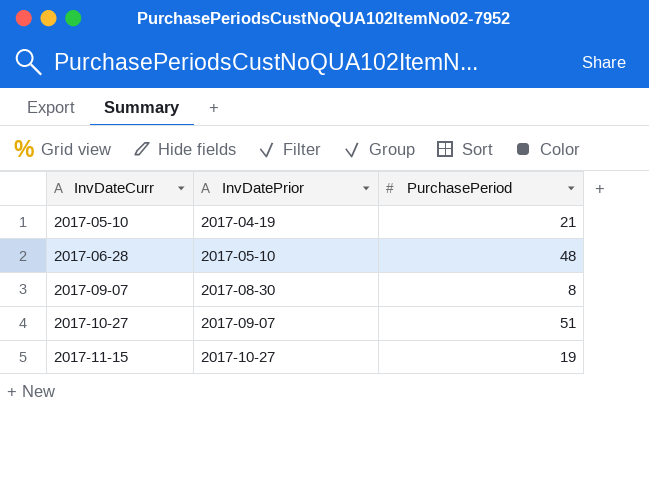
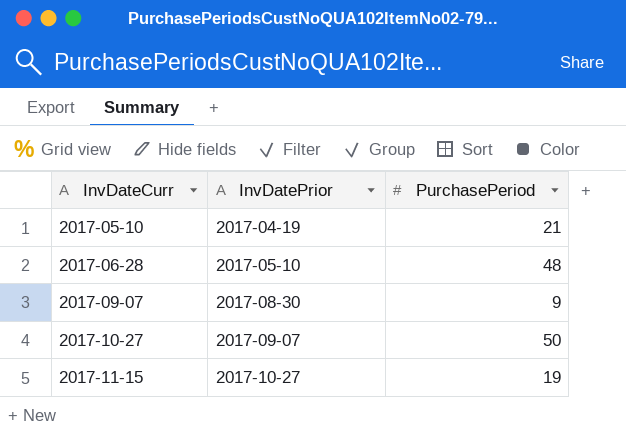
2017-09-07 | PurchasePeriod: 8 -> 9
2017-10-27 | PurchasePeriod: 51 -> 50

